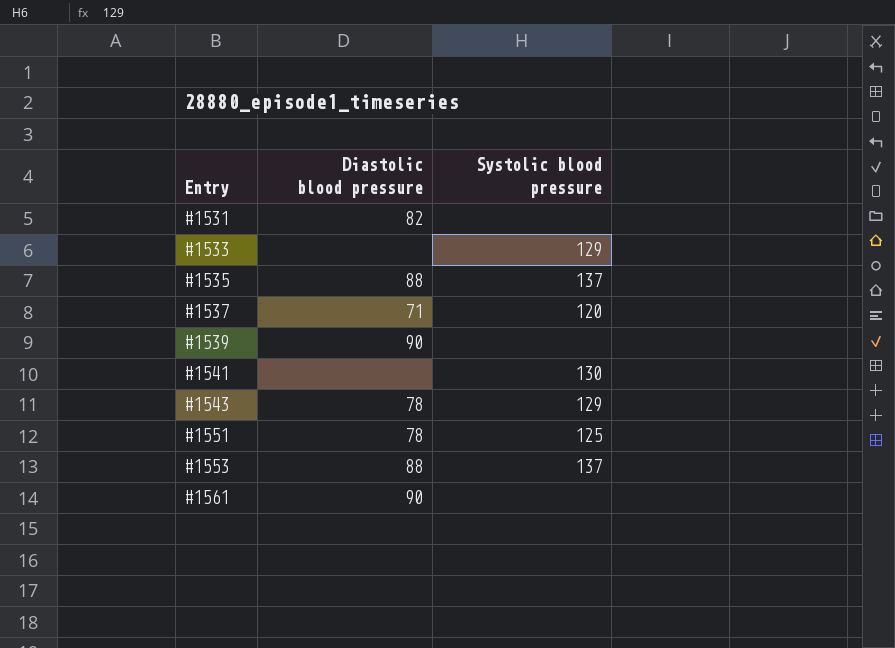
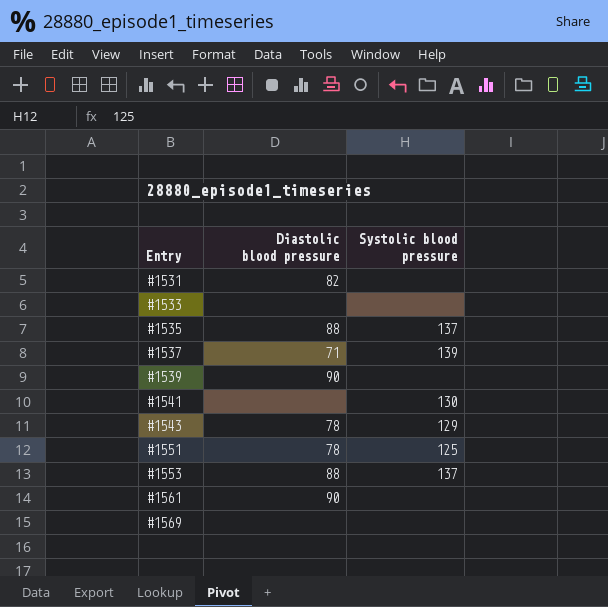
#1533 | Systolic blood pressure: 129 -> none
#1537 | Systolic blood pressure: 120 -> 139
row #1569: none -> none | none

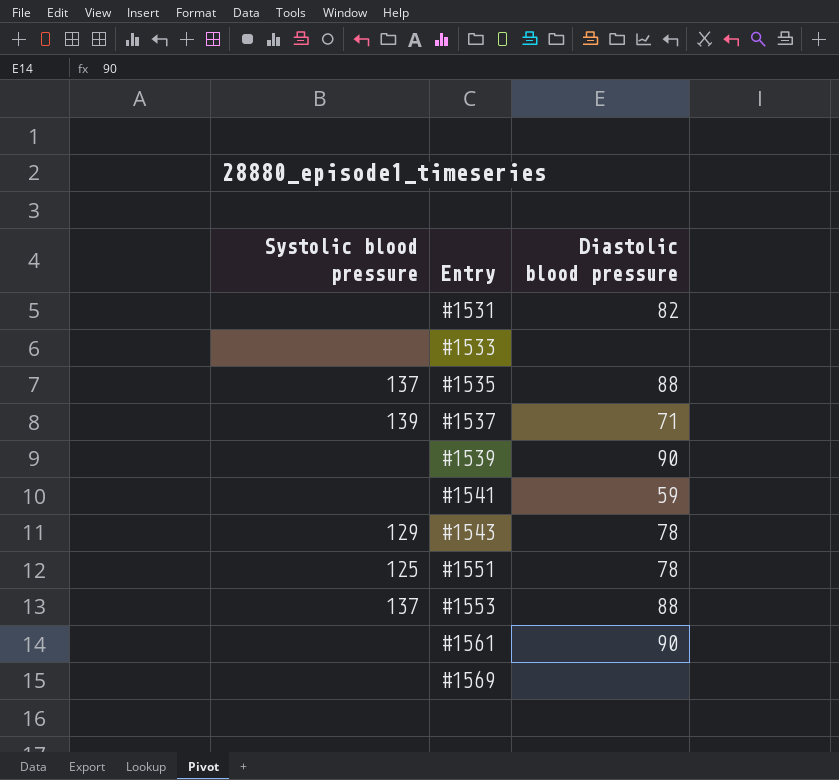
column Systolic blood pressure | position: 3 -> 1
#1541 | Systolic blood pressure: 130 -> none
#1541 | Diastolic blood pressure: none -> 59

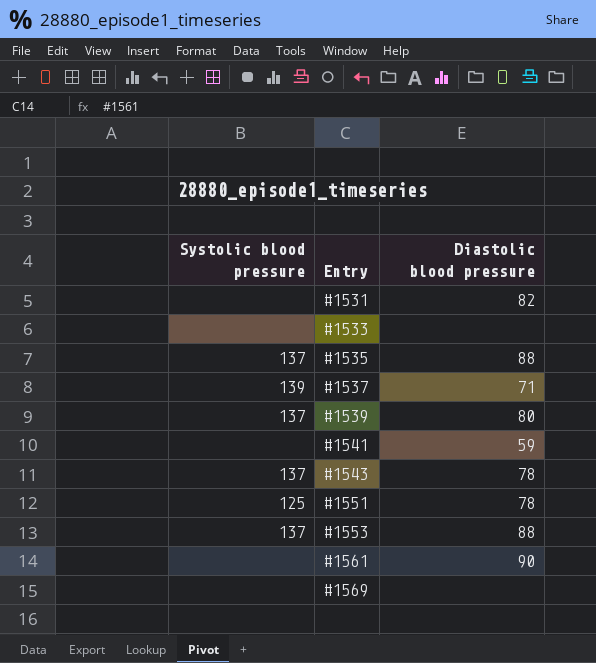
#1539 | Systolic blood pressure: none -> 137
#1539 | Diastolic blood pressure: 90 -> 80
#1543 | Systolic blood pressure: 129 -> 137

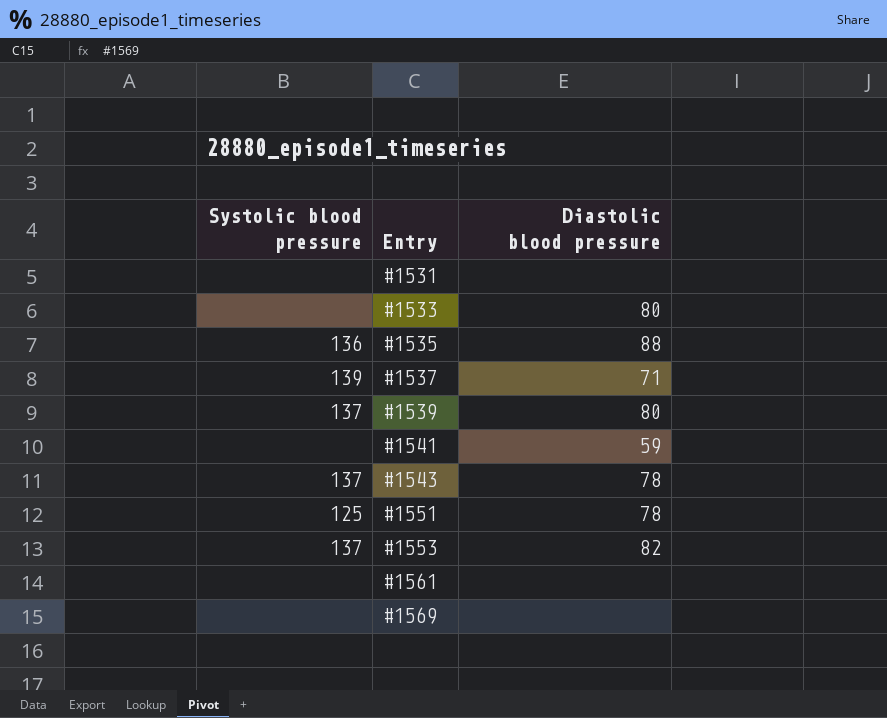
#1531 | Diastolic blood pressure: 82 -> none
#1533 | Diastolic blood pressure: none -> 80
#1535 | Systolic blood pressure: 137 -> 136
#1553 | Diastolic blood pressure: 88 -> 82
#1561 | Diastolic blood pressure: 90 -> none

